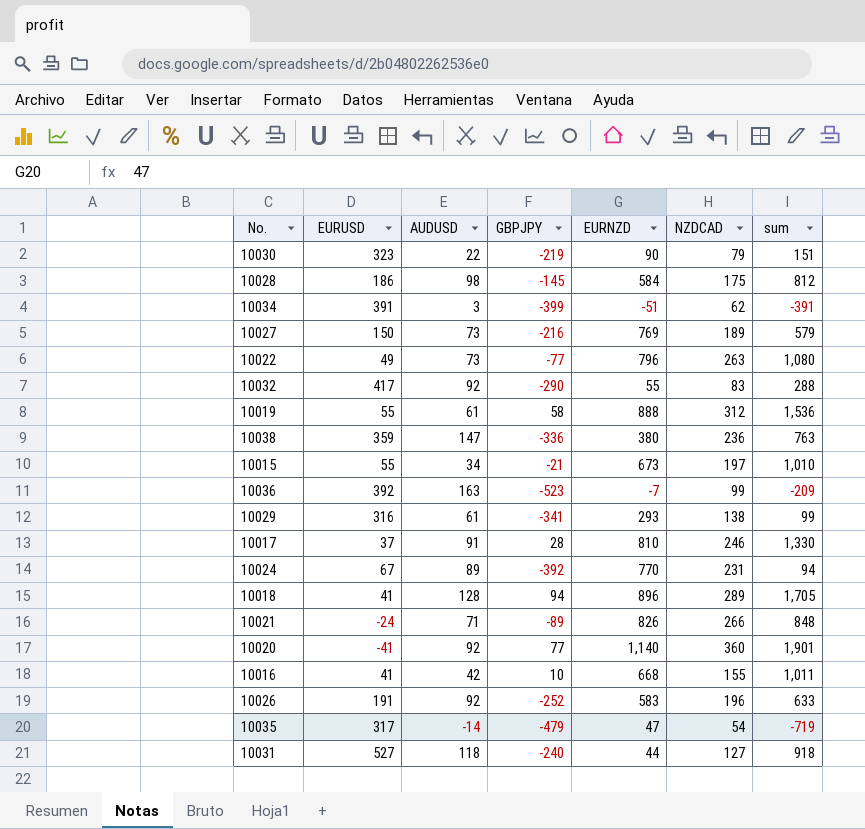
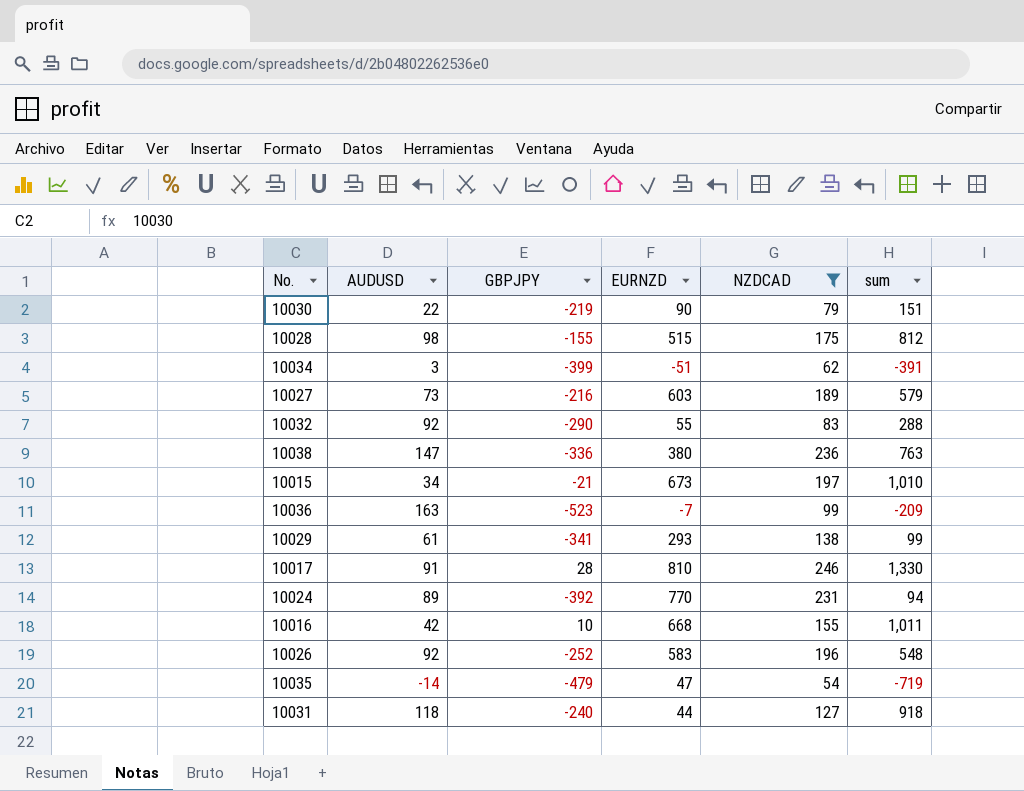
filter: none -> NZDCAD <= 246
column EURUSD | position: 2 -> none
10028 | GBPJPY: -145 -> -155
10028 | EURNZD: 584 -> 515
10027 | EURNZD: 769 -> 603
10026 | sum: 633 -> 548

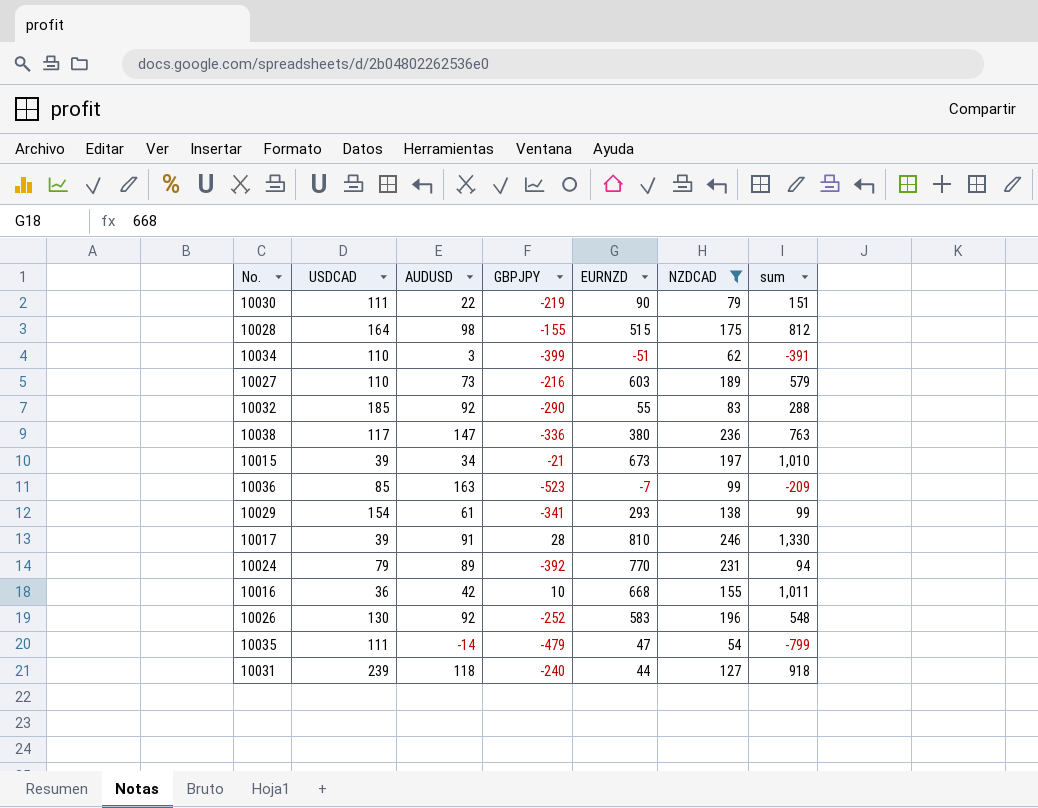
column USDCAD | position: none -> 2
10035 | sum: -719 -> -799

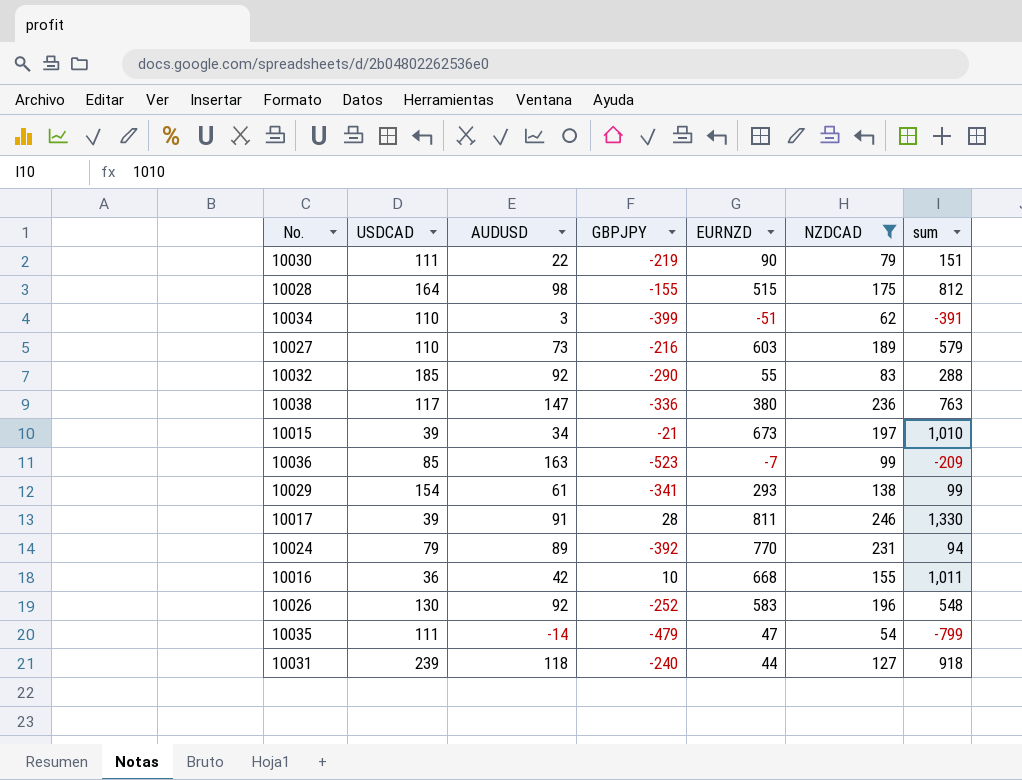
10017 | EURNZD: 810 -> 811

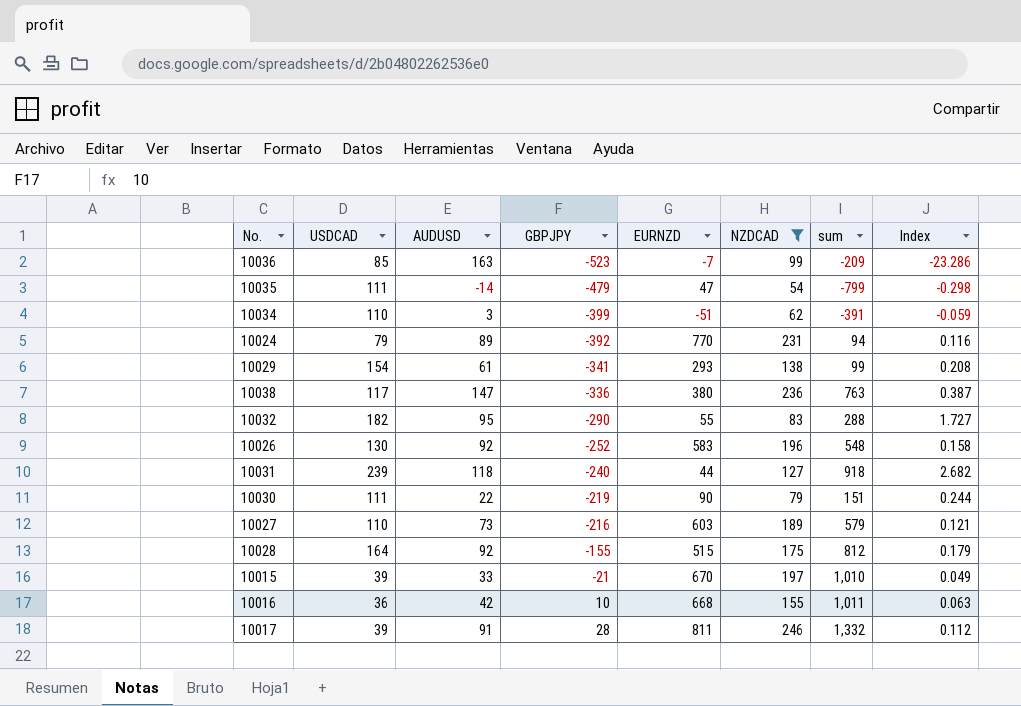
row order: none -> GBPJPY ascending
column Index | formula: none -> [AUDUSD] / [EURNZD]
10032 | USDCAD: 185 -> 182
10032 | AUDUSD: 92 -> 95
10028 | AUDUSD: 98 -> 92
10015 | AUDUSD: 34 -> 33
10015 | EURNZD: 673 -> 670
10017 | sum: 1,330 -> 1,332

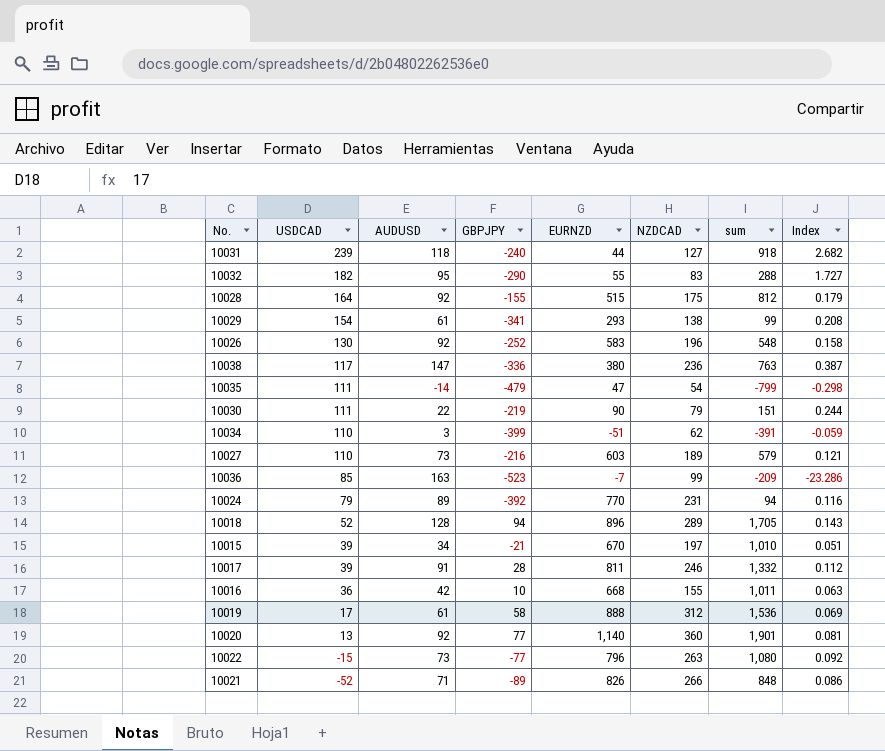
filter: NZDCAD <= 246 -> none
row order: GBPJPY ascending -> USDCAD descending
10015 | AUDUSD: 33 -> 34
10015 | Index: 0.049 -> 0.051

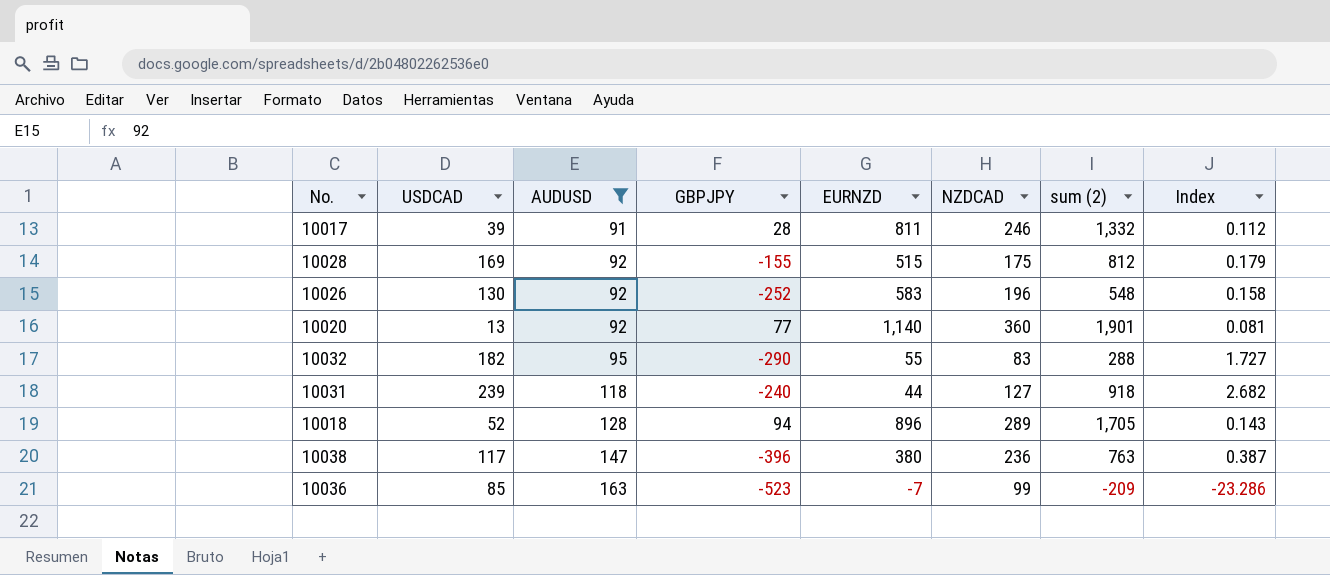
filter: none -> AUDUSD >= 91
row order: USDCAD descending -> AUDUSD ascending
column name: sum -> sum (2)
10028 | USDCAD: 164 -> 169
10038 | GBPJPY: -336 -> -396

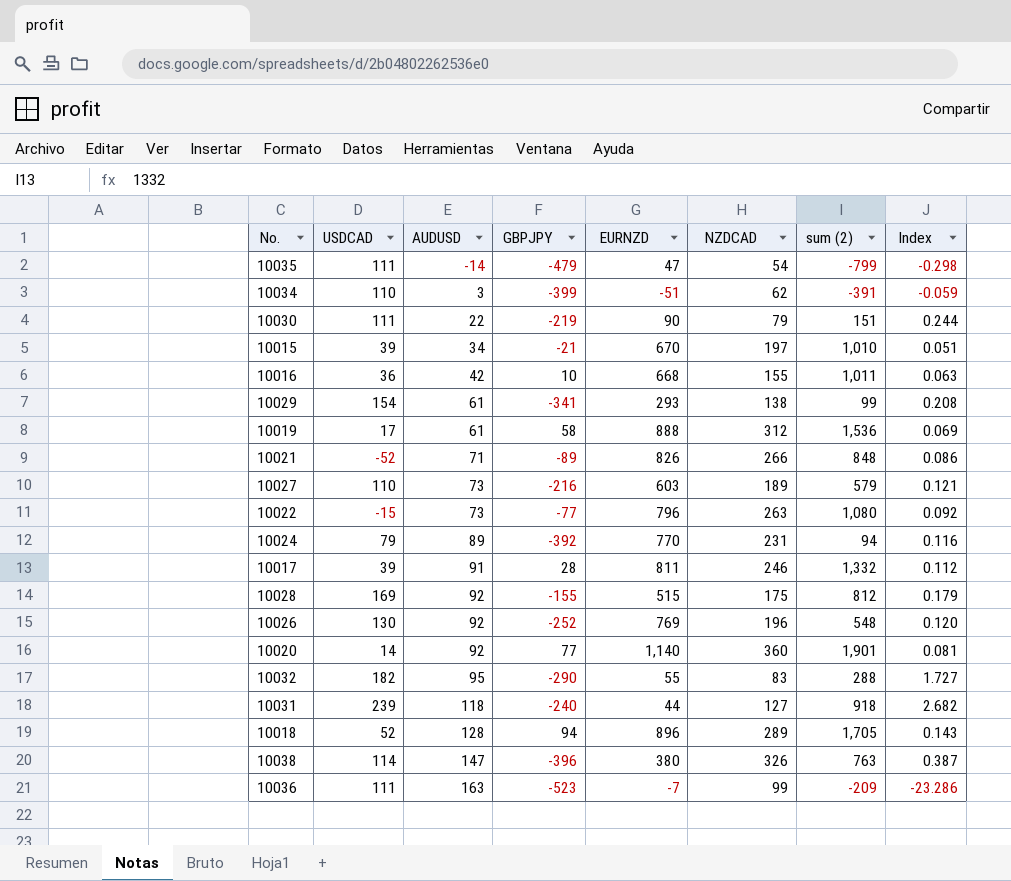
filter: AUDUSD >= 91 -> none
10026 | EURNZD: 583 -> 769
10026 | Index: 0.158 -> 0.120
10020 | USDCAD: 13 -> 14
10038 | USDCAD: 117 -> 114
10038 | NZDCAD: 236 -> 326
10036 | USDCAD: 85 -> 111

